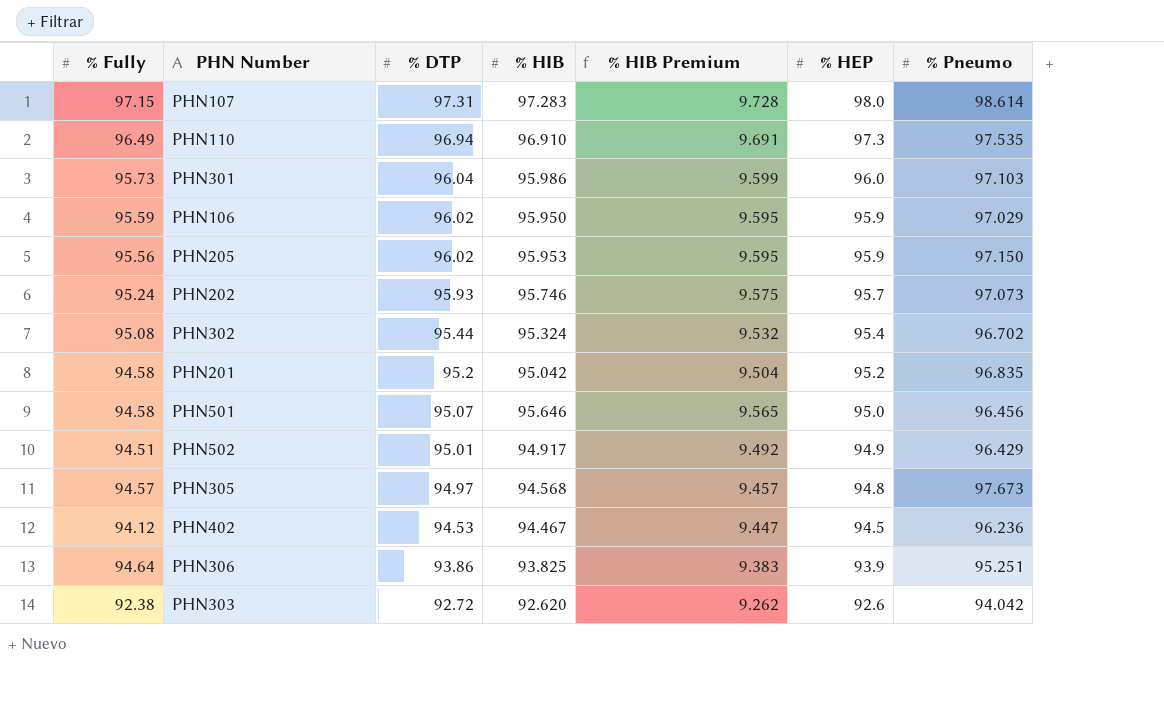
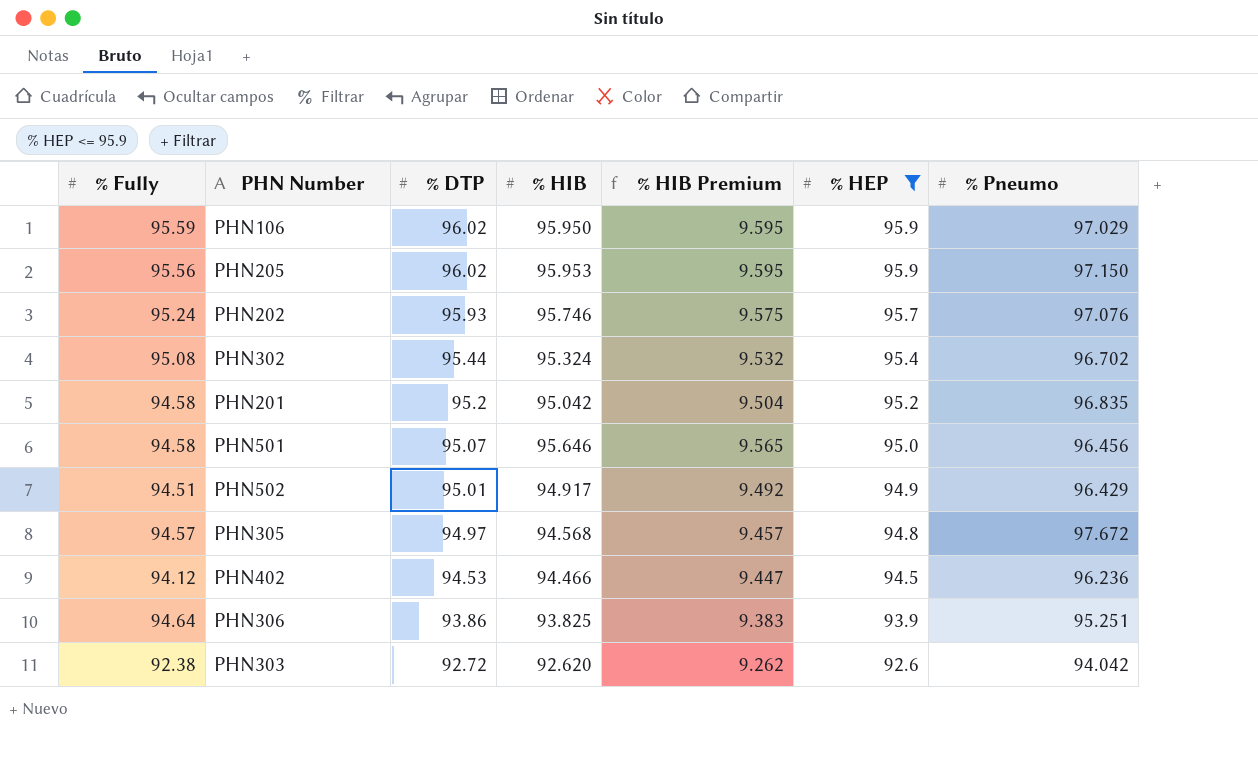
filter: none -> % HEP <= 95.9
PHN202 | % Pneumo: 97.073 -> 97.076
PHN305 | % Pneumo: 97.673 -> 97.672
PHN402 | % HIB: 94.467 -> 94.466

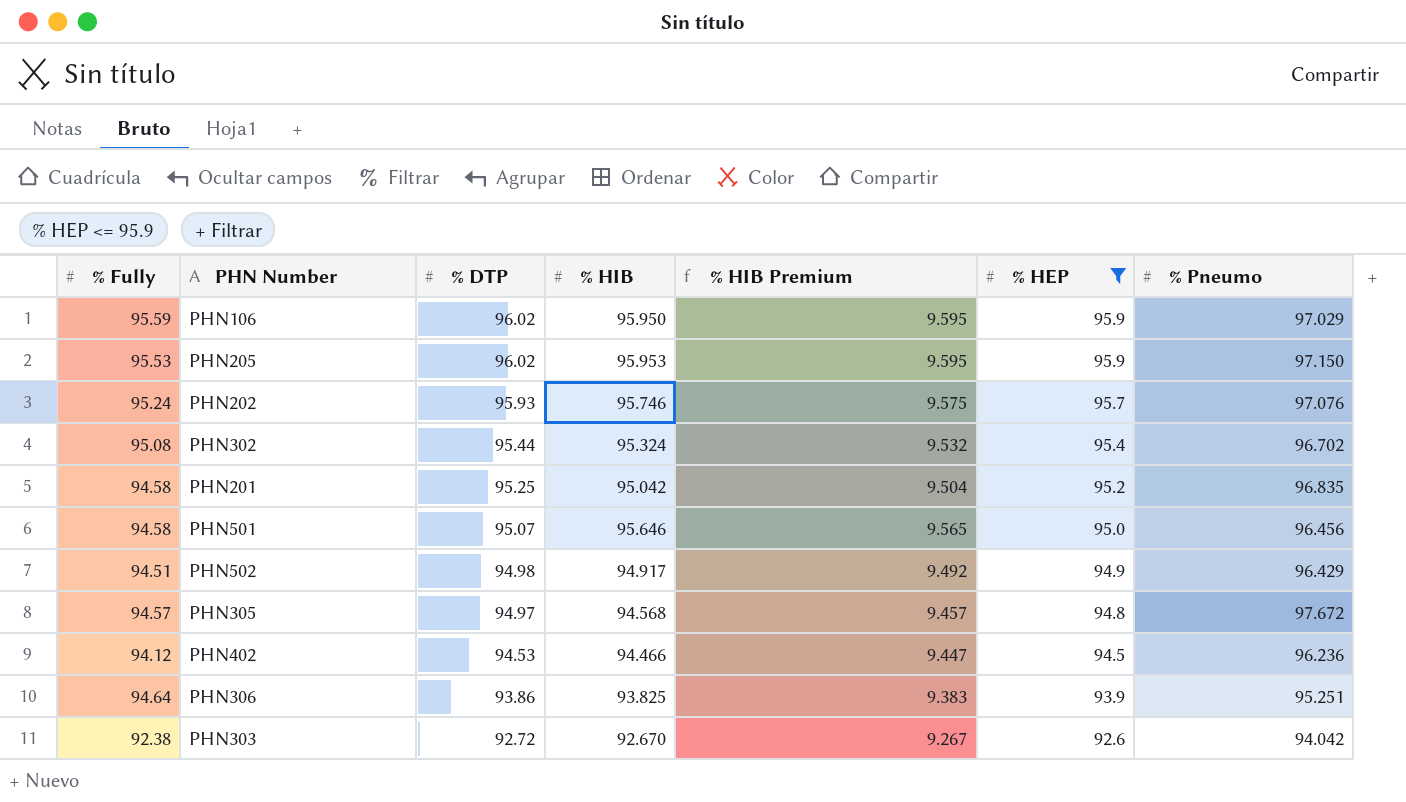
PHN205 | % Fully: 95.56 -> 95.53
PHN201 | % DTP: 95.2 -> 95.25
PHN502 | % DTP: 95.01 -> 94.98
PHN303 | % HIB: 92.620 -> 92.670
PHN303 | % HIB Premium: 9.262 -> 9.267

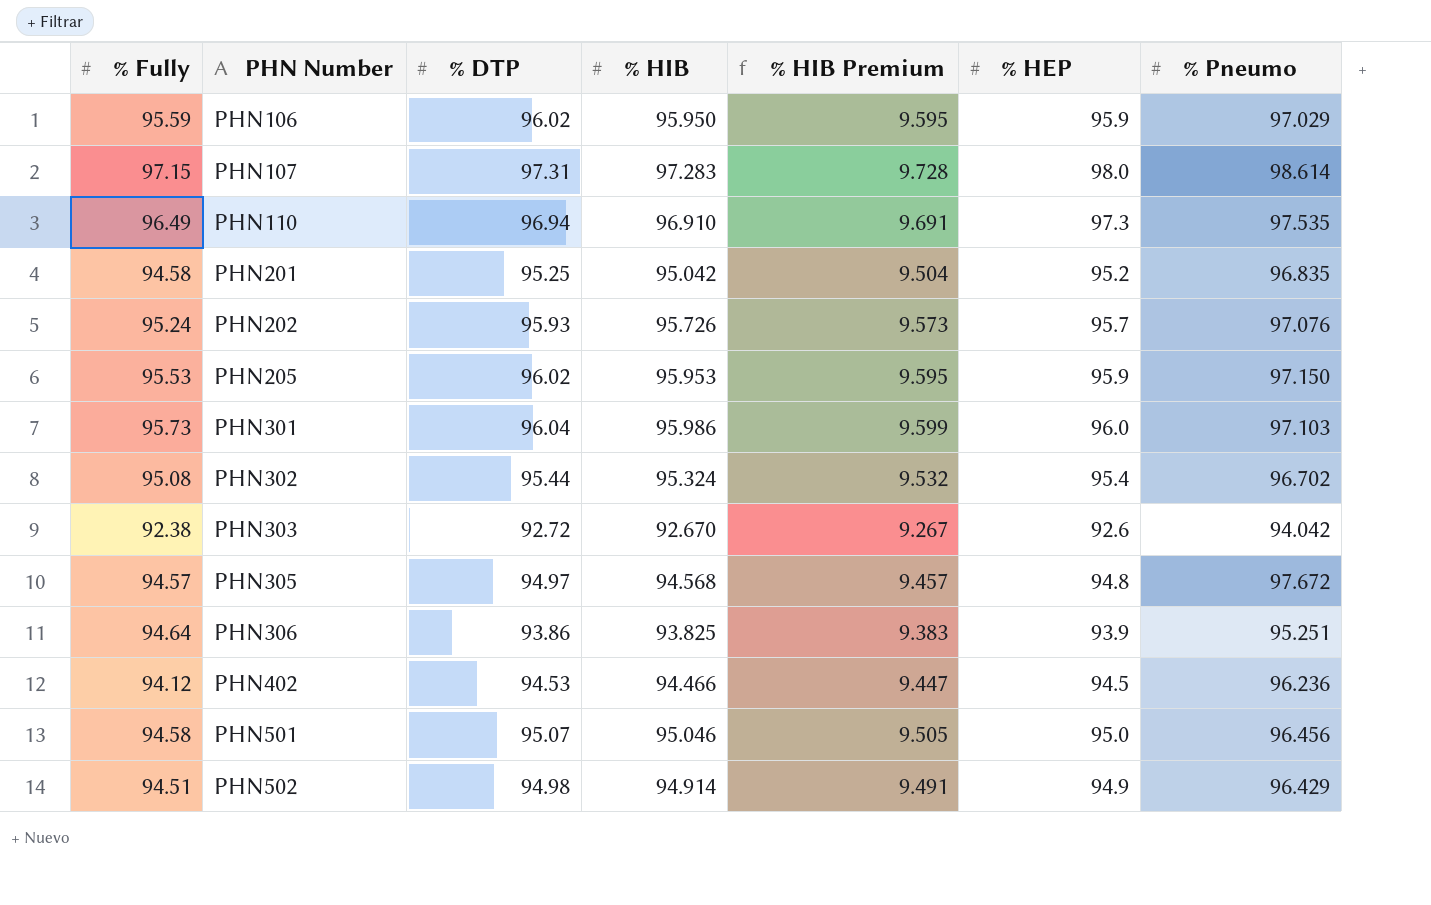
filter: % HEP <= 95.9 -> none
row order: % DTP descending -> PHN Number ascending
PHN202 | % HIB: 95.746 -> 95.726
PHN202 | % HIB Premium: 9.575 -> 9.573
PHN501 | % HIB: 95.646 -> 95.046
PHN501 | % HIB Premium: 9.565 -> 9.505
PHN502 | % HIB: 94.917 -> 94.914
PHN502 | % HIB Premium: 9.492 -> 9.491

